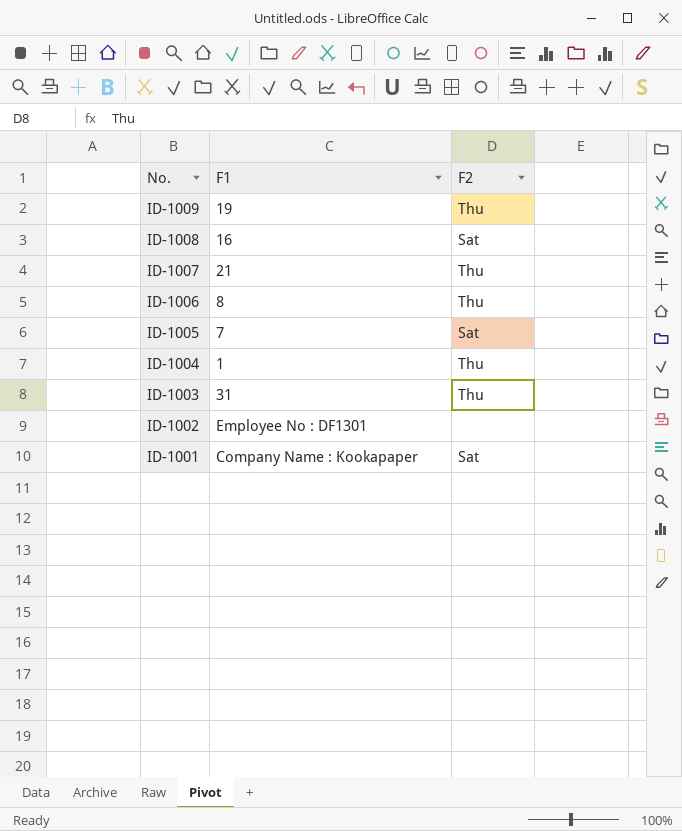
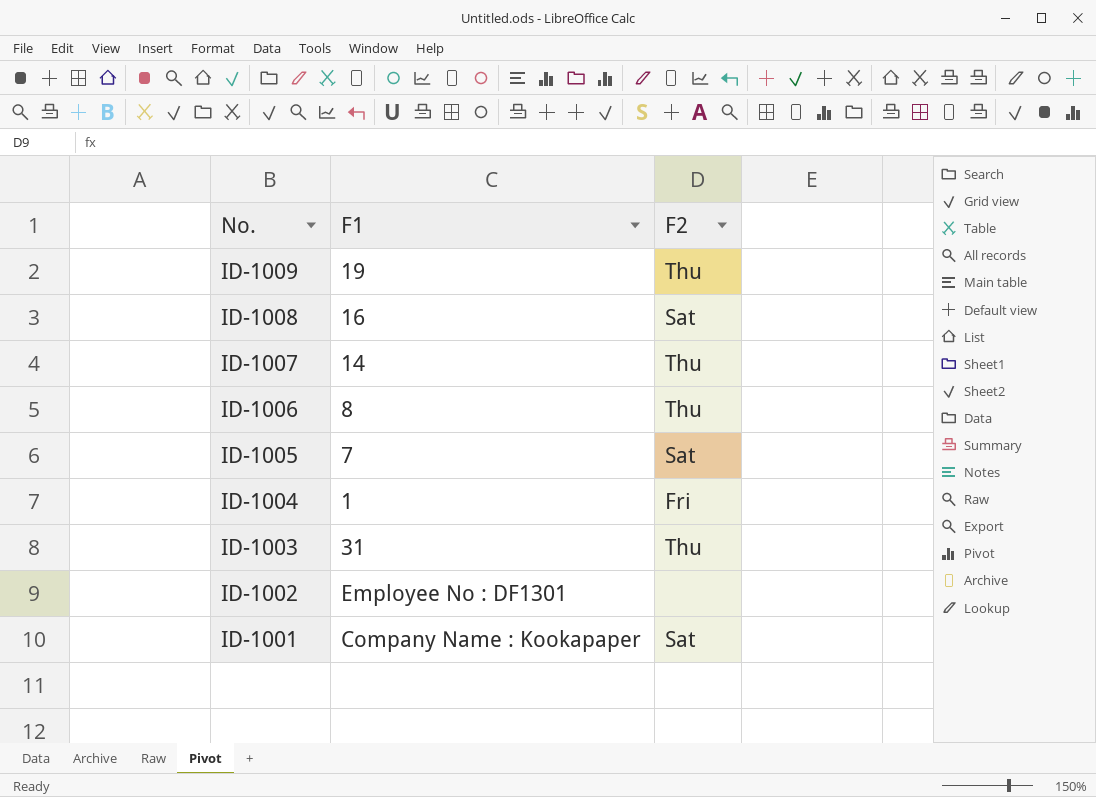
ID-1007 | F1: 21 -> 14
ID-1004 | F2: Thu -> Fri

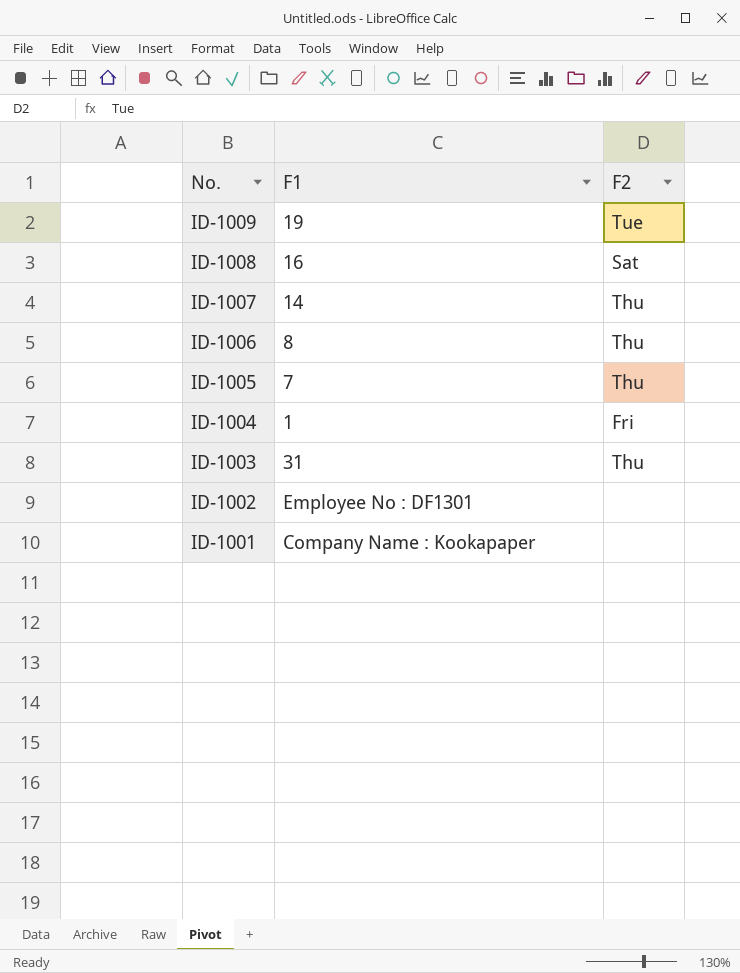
ID-1009 | F2: Thu -> Tue
ID-1005 | F2: Sat -> Thu
ID-1001 | F2: Sat -> none

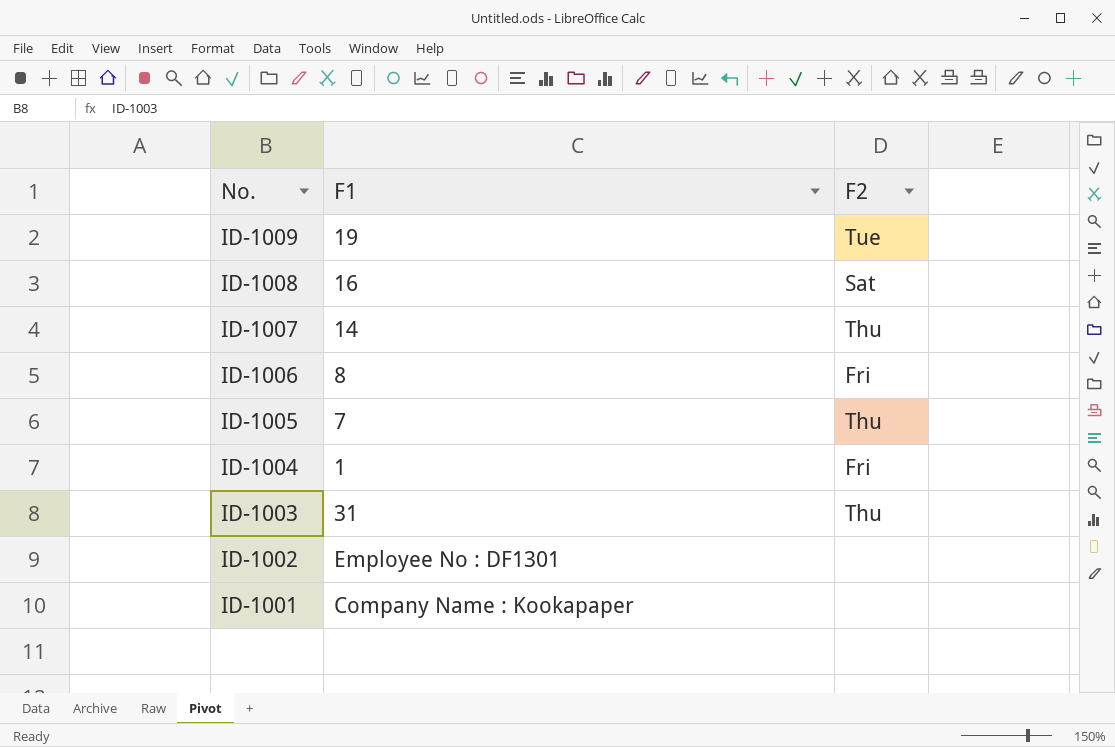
ID-1006 | F2: Thu -> Fri

